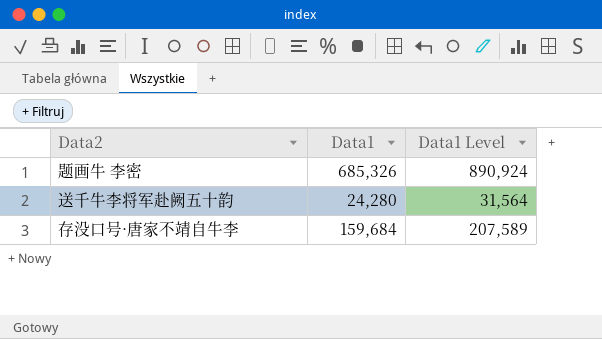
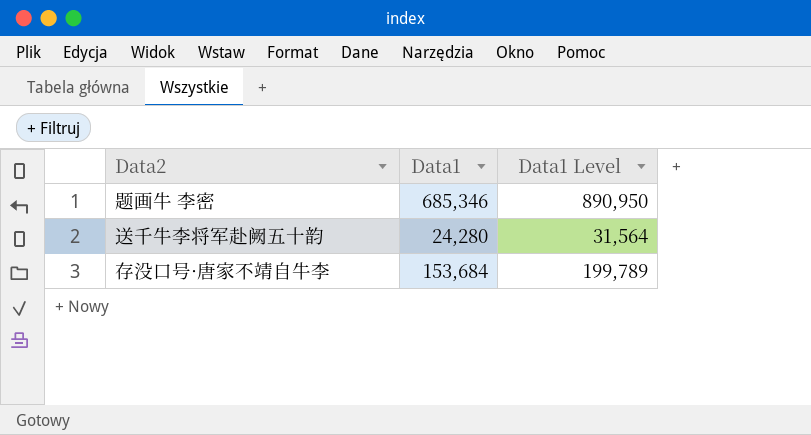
题画牛 李密 | Data1: 685,326 -> 685,346
题画牛 李密 | Data1 Level: 890,924 -> 890,950
存没口号·唐家不靖自牛李 | Data1: 159,684 -> 153,684
存没口号·唐家不靖自牛李 | Data1 Level: 207,589 -> 199,789

